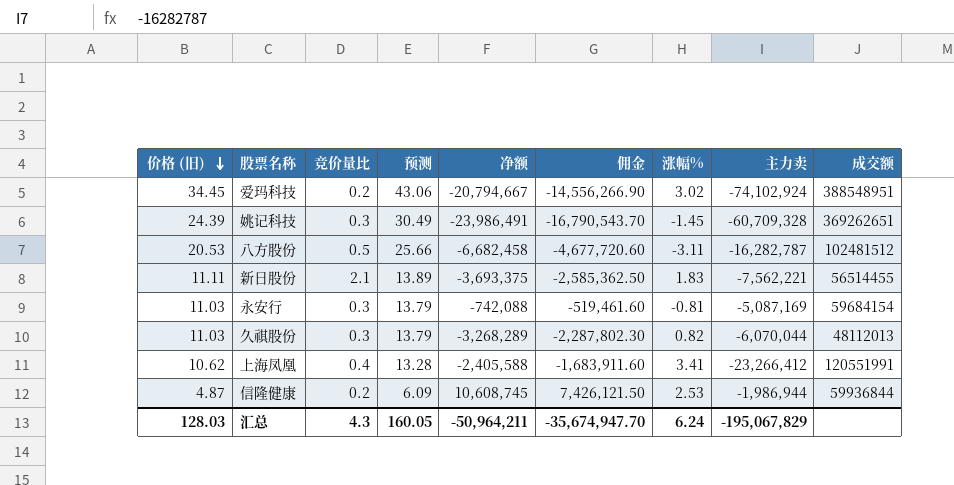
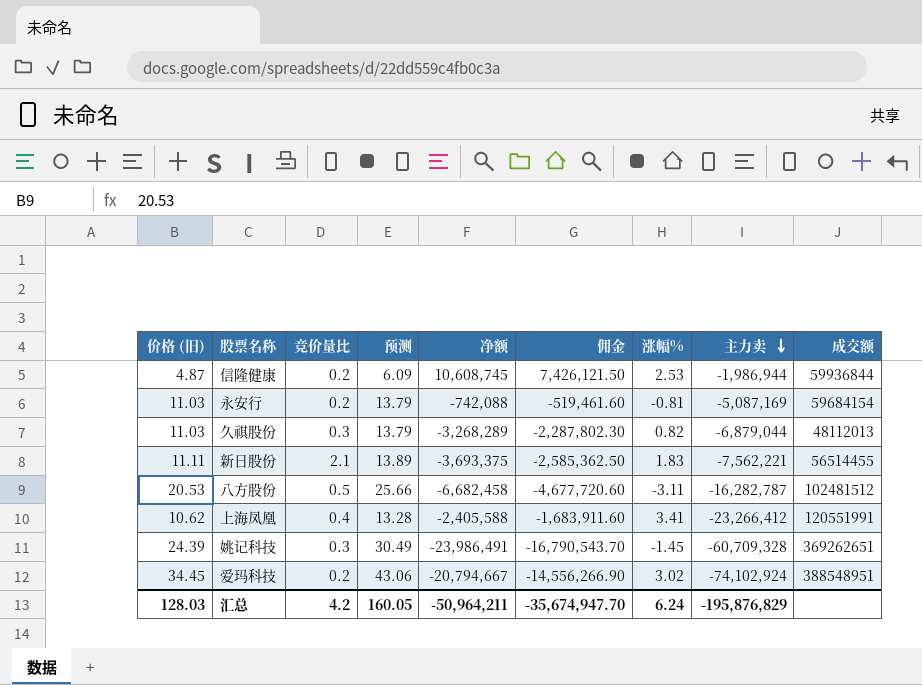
row order: 价格 (旧) descending -> 主力卖 descending
永安行 | 竞价量比: 0.3 -> 0.2
久祺股份 | 主力卖: -6,070,044 -> -6,879,044
汇总 | 竞价量比: 4.3 -> 4.2
汇总 | 主力卖: -195,067,829 -> -195,876,829

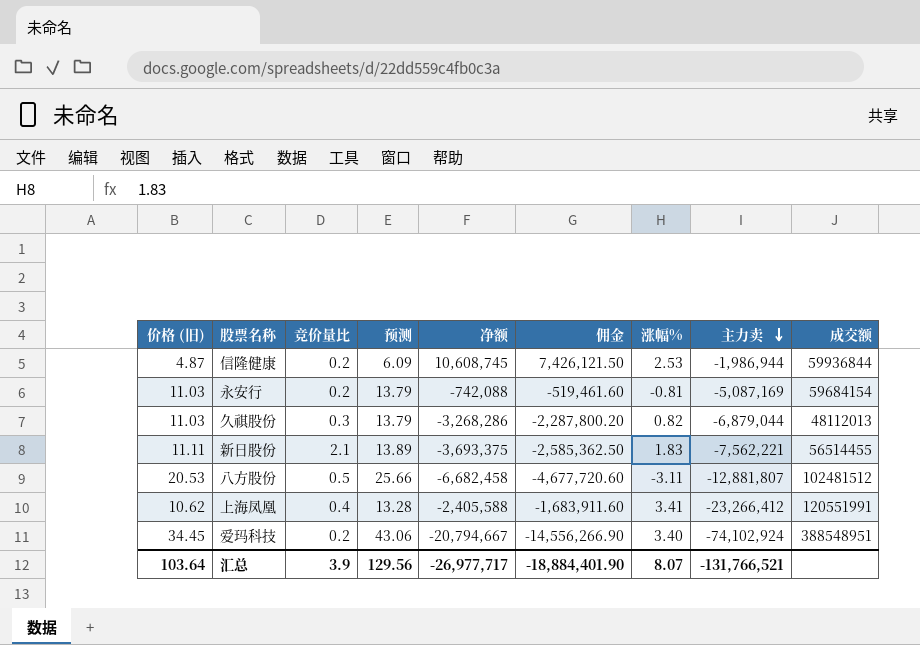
row 姚记科技: 24.39 | 0.3 | 30.49 | -23,986,491 | -16,790,543.70 | -1.45 | -60,709,328 | 369262651 -> none
久祺股份 | 净额: -3,268,289 -> -3,268,286
久祺股份 | 佣金: -2,287,802.30 -> -2,287,800.20
八方股份 | 主力卖: -16,282,787 -> -12,881,807
爱玛科技 | 涨幅%: 3.02 -> 3.40
汇总 | 价格 (旧): 128.03 -> 103.64
汇总 | 竞价量比: 4.2 -> 3.9
汇总 | 预测: 160.05 -> 129.56
汇总 | 净额: -50,964,211 -> -26,977,717
汇总 | 佣金: -35,674,947.70 -> -18,884,401.90
汇总 | 涨幅%: 6.24 -> 8.07
汇总 | 主力卖: -195,876,829 -> -131,766,521

